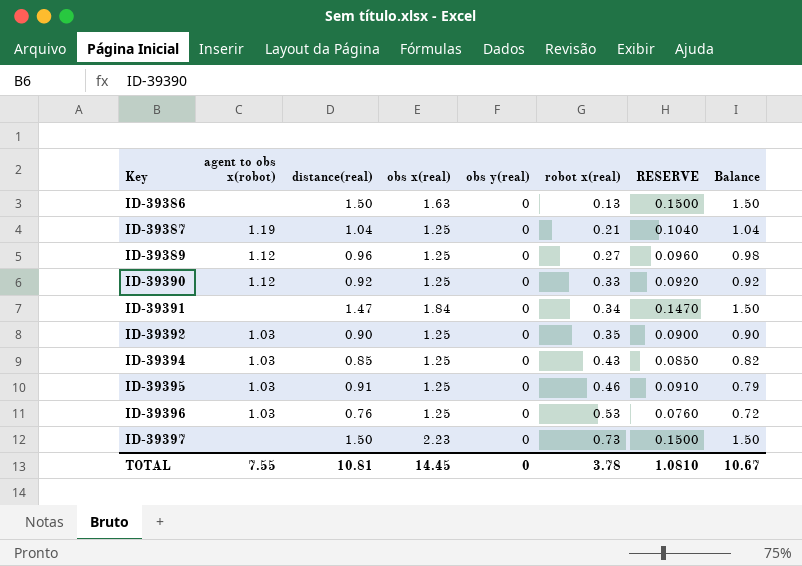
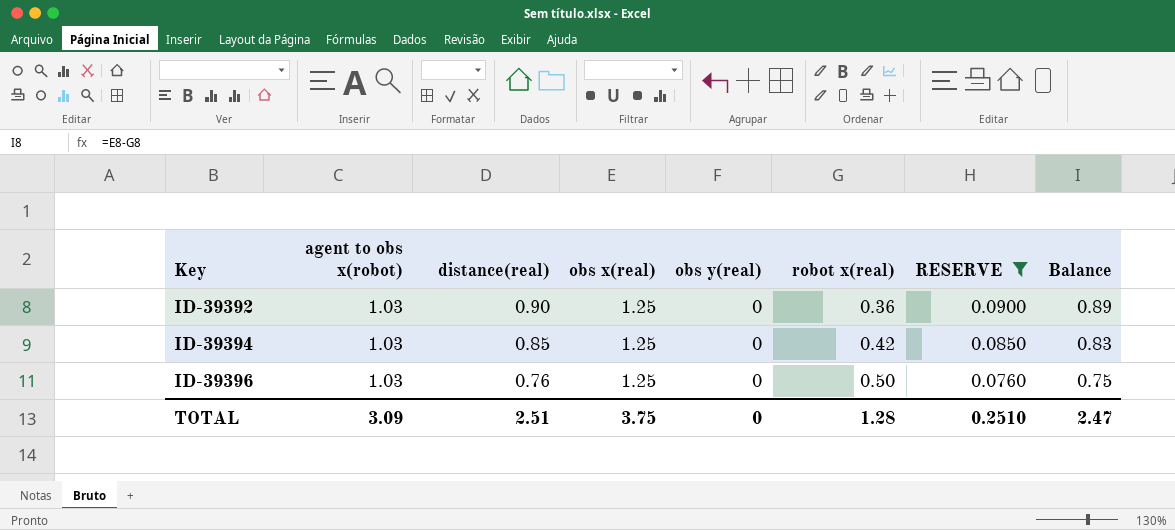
filter: none -> RESERVE <= 0.0900
ID-39392 | robot x(real): 0.35 -> 0.36
ID-39392 | Balance: 0.90 -> 0.89
ID-39394 | robot x(real): 0.43 -> 0.42
ID-39394 | Balance: 0.82 -> 0.83
ID-39396 | robot x(real): 0.53 -> 0.50
ID-39396 | Balance: 0.72 -> 0.75
TOTAL | agent to obs x(robot): 7.55 -> 3.09
TOTAL | distance(real): 10.81 -> 2.51
TOTAL | obs x(real): 14.45 -> 3.75
TOTAL | robot x(real): 3.78 -> 1.28
TOTAL | RESERVE: 1.0810 -> 0.2510
TOTAL | Balance: 10.67 -> 2.47

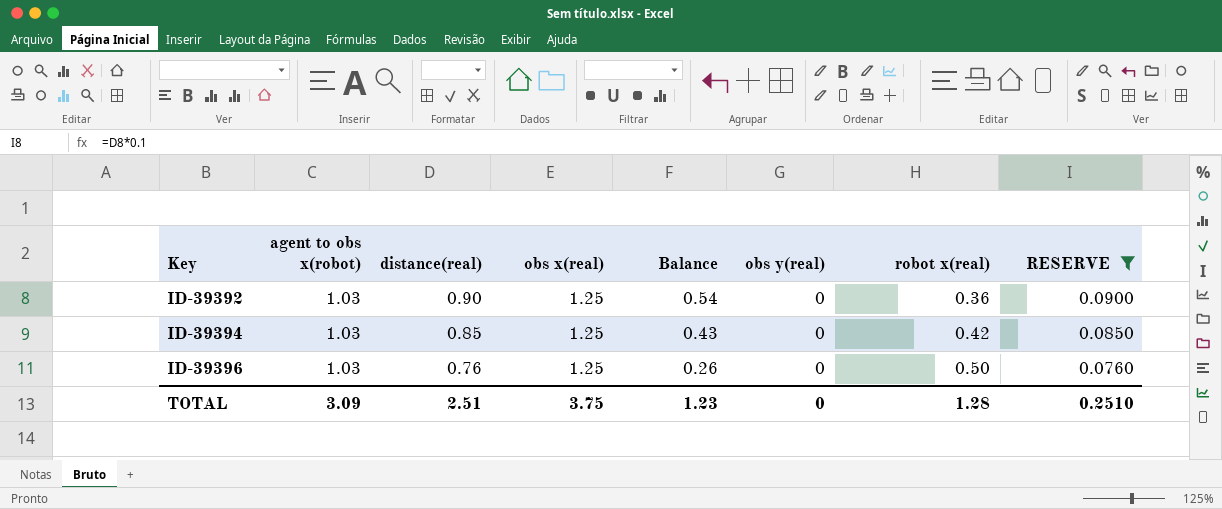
column Balance | formula: [obs x(real)] - [robot x(real)] -> [distance(real)] - [robot x(real)]
column Balance | position: 8 -> 5
TOTAL | Balance: 2.47 -> 1.23

